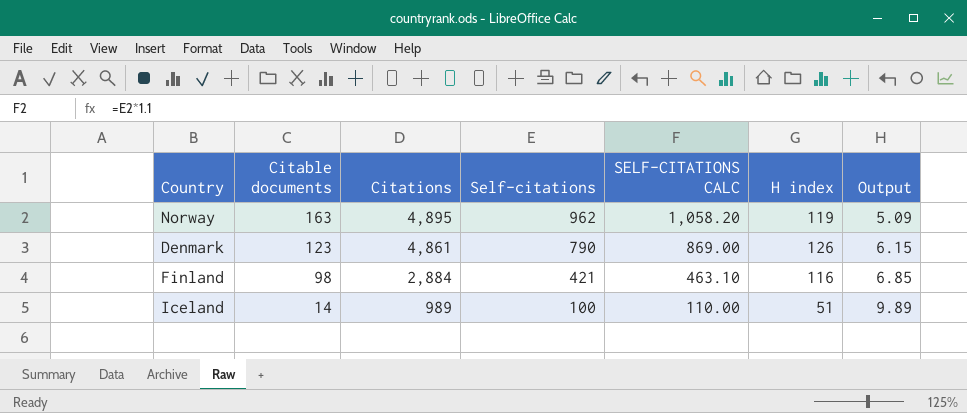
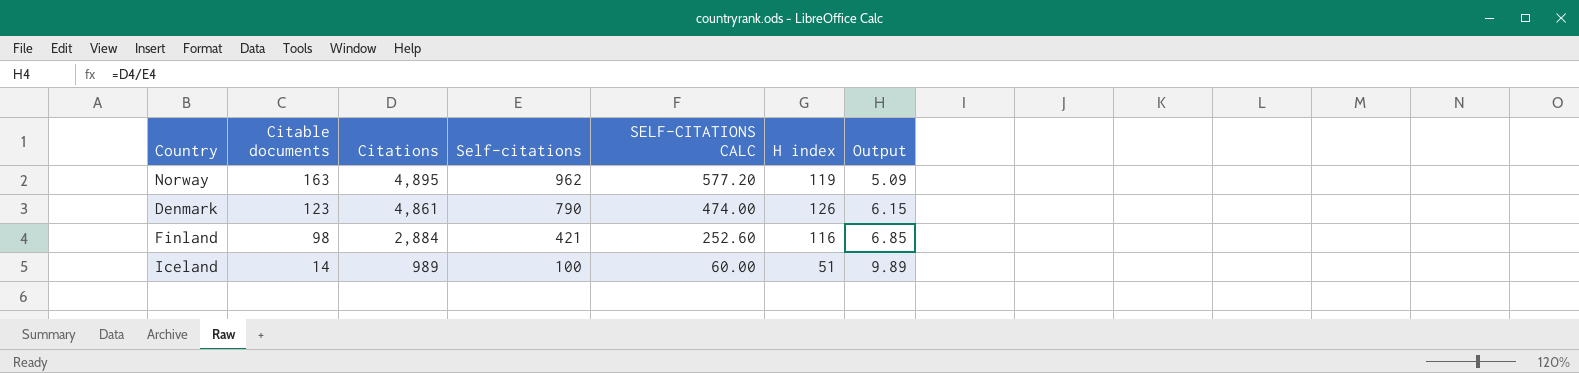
column SELF-CITATIONS CALC | formula: [Self-citations] * 1.1 -> [Self-citations] * 0.6

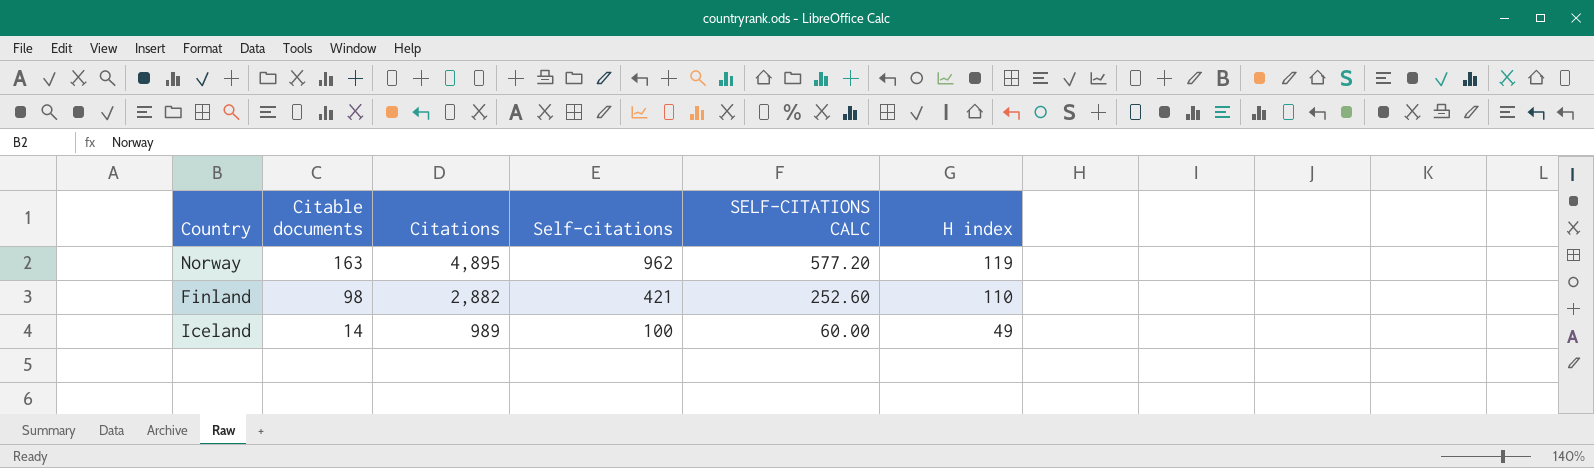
column Output | formula: [Citations] / [Self-citations] -> none
row Denmark: 123 | 4,861 | 790 | 474.00 | 126 | 6.15 -> none
Finland | Citations: 2,884 -> 2,882
Finland | H index: 116 -> 110
Iceland | H index: 51 -> 49

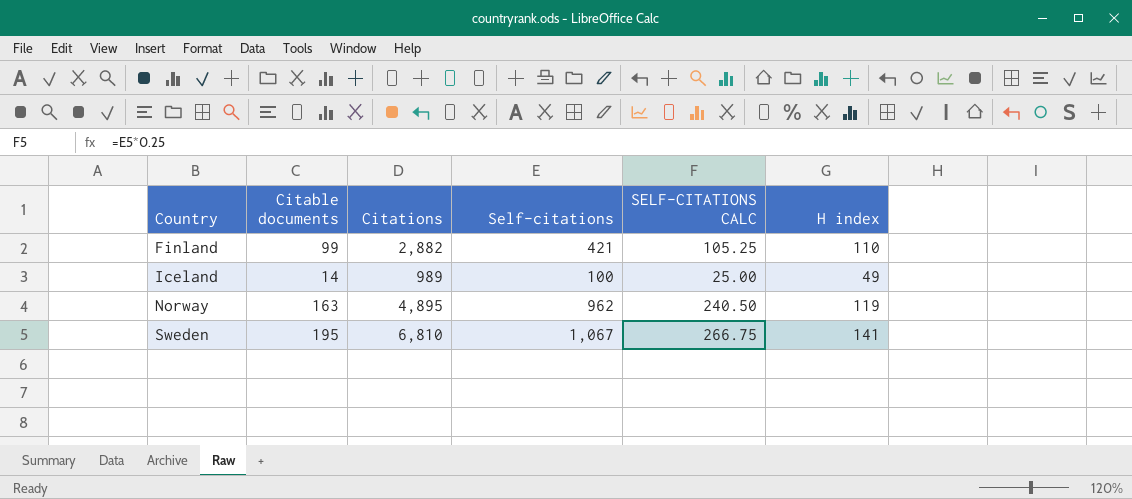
row order: Citable documents descending -> Country ascending
column SELF-CITATIONS CALC | formula: [Self-citations] * 0.6 -> [Self-citations] * 0.25
Finland | Citable documents: 98 -> 99
row Sweden: none -> 195 | 6,810 | 1,067 | 266.75 | 141

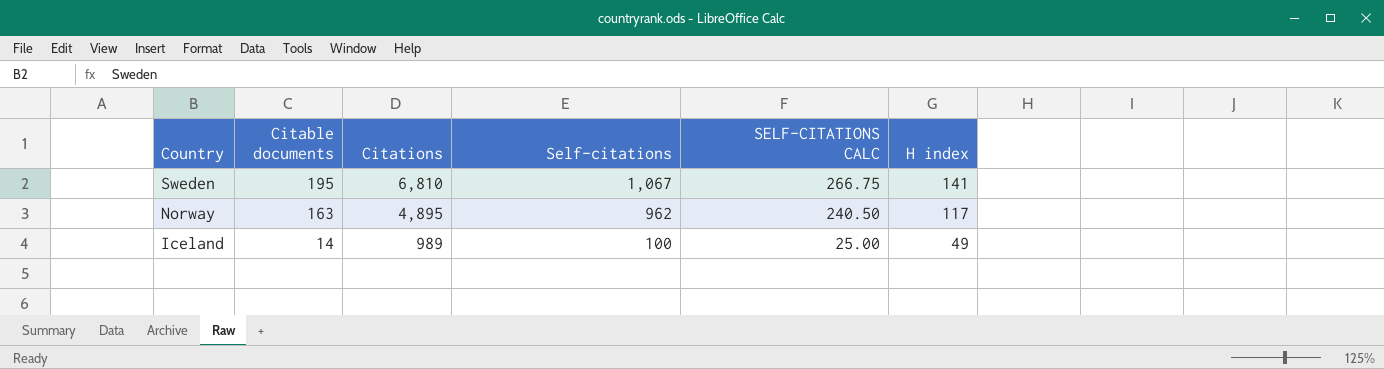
row order: Country ascending -> Country descending
row Finland: 99 | 2,882 | 421 | 105.25 | 110 -> none
Norway | H index: 119 -> 117

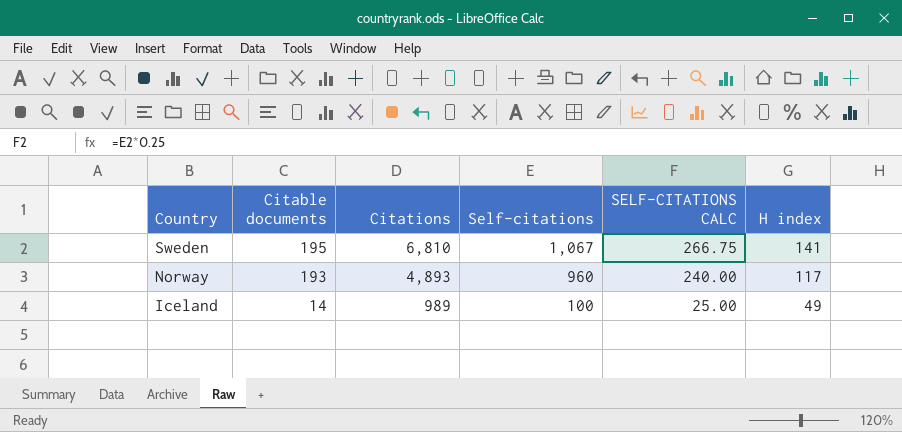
Norway | Citable documents: 163 -> 193
Norway | Citations: 4,895 -> 4,893
Norway | Self-citations: 962 -> 960
Norway | SELF-CITATIONS CALC: 240.50 -> 240.00

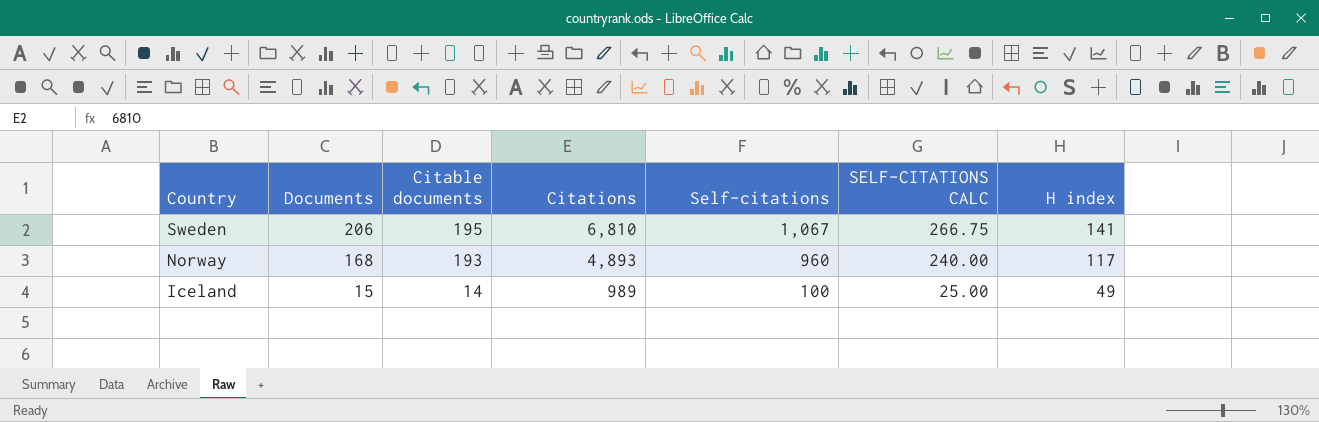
column Documents | position: none -> 2

